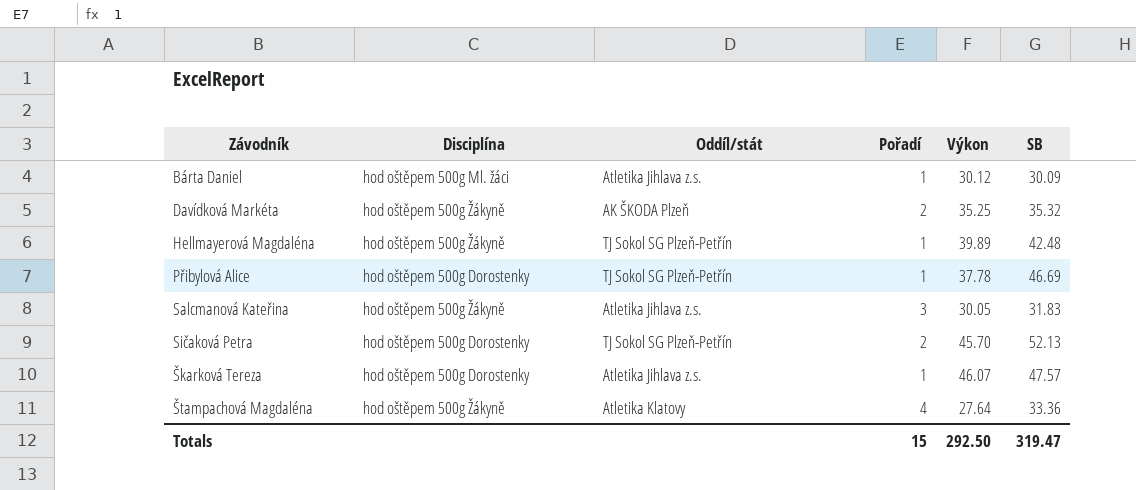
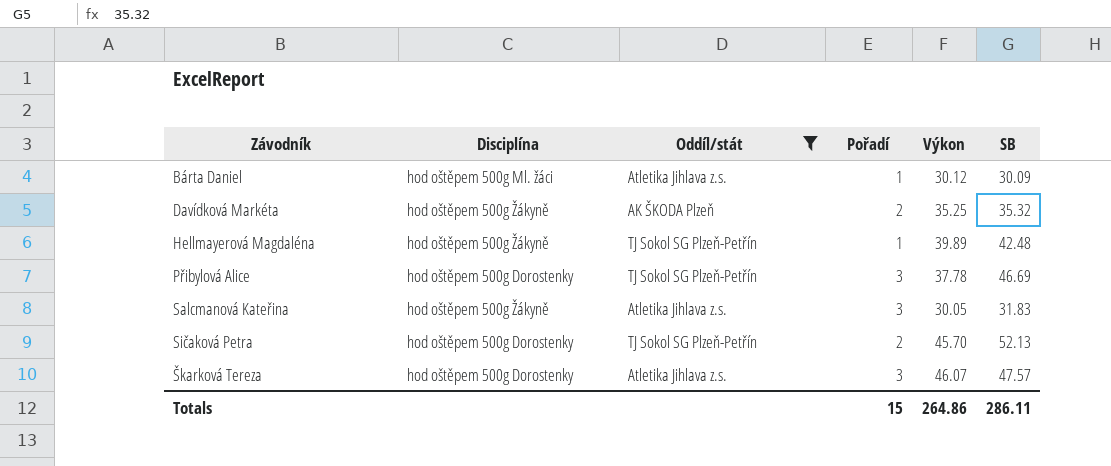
filter: none -> Oddíl/stát != Atletika Klatovy
Přibylová Alice | Pořadí: 1 -> 3
Škarková Tereza | Pořadí: 1 -> 3
Totals | Výkon: 292.50 -> 264.86
Totals | SB: 319.47 -> 286.11

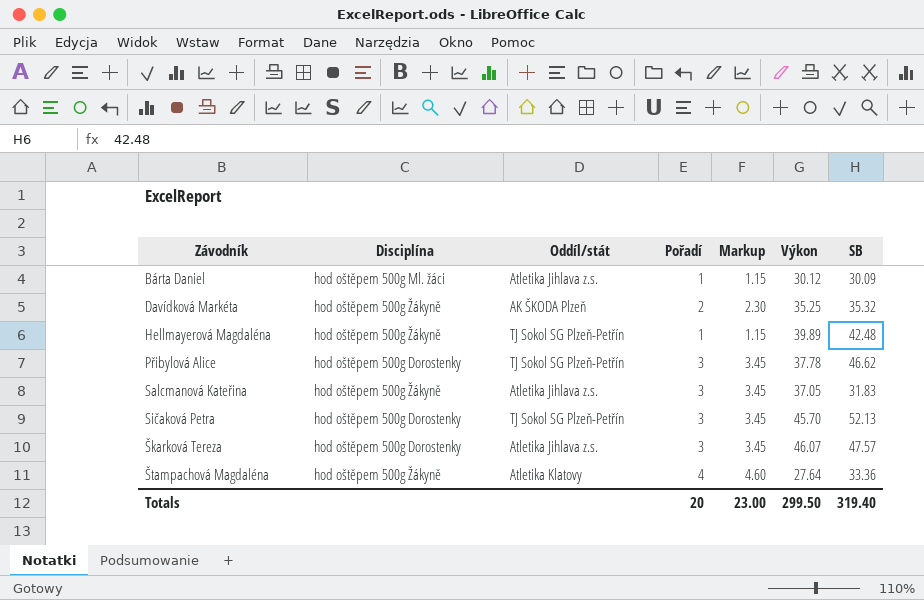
filter: Oddíl/stát != Atletika Klatovy -> none
column Markup | formula: none -> [Pořadí] * 1.15
Přibylová Alice | SB: 46.69 -> 46.62
Salcmanová Kateřina | Výkon: 30.05 -> 37.05
Sičaková Petra | Pořadí: 2 -> 3
Totals | Pořadí: 15 -> 20
Totals | Výkon: 264.86 -> 299.50
Totals | SB: 286.11 -> 319.40

